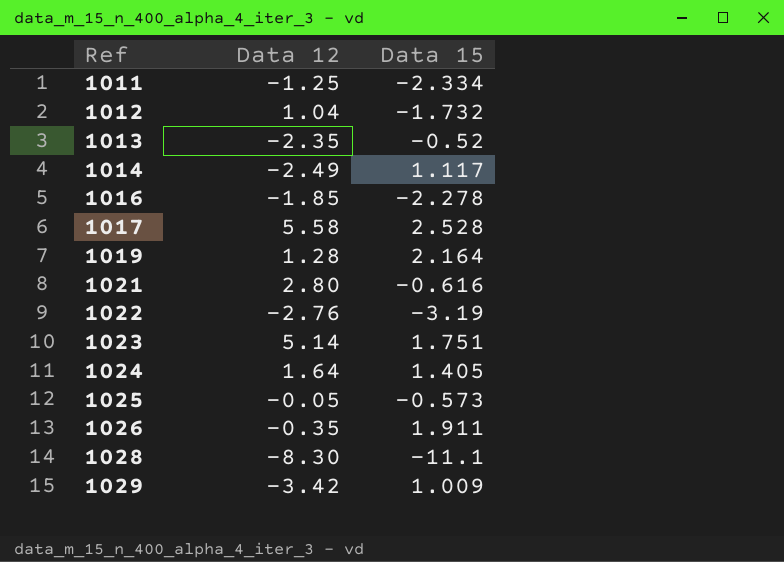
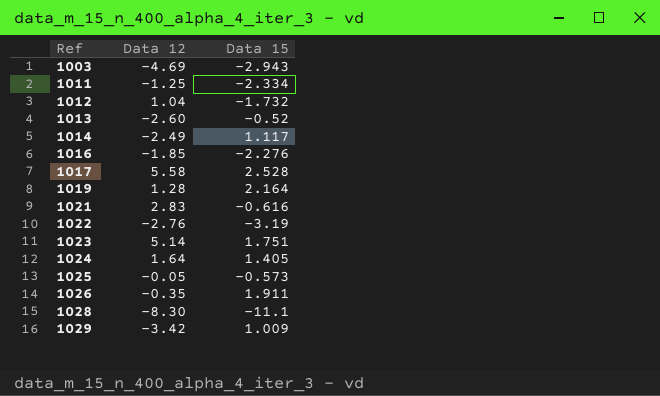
row 1003: none -> -4.69 | -2.943
1013 | Data 12: -2.35 -> -2.60
1016 | Data 15: -2.278 -> -2.276
1021 | Data 12: 2.80 -> 2.83

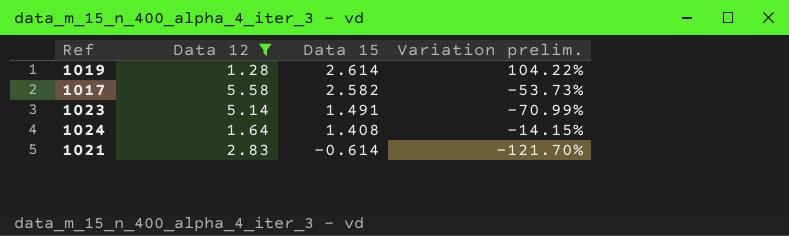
filter: none -> Data 12 >= 1.28
row order: Ref ascending -> Data 15 descending
column Variation prelim. | formula: none -> ([Data 15] - [Data 12]) / [Data 12]
1019 | Data 15: 2.164 -> 2.614
1017 | Data 15: 2.528 -> 2.582
1023 | Data 15: 1.751 -> 1.491
1024 | Data 15: 1.405 -> 1.408
1021 | Data 15: -0.616 -> -0.614

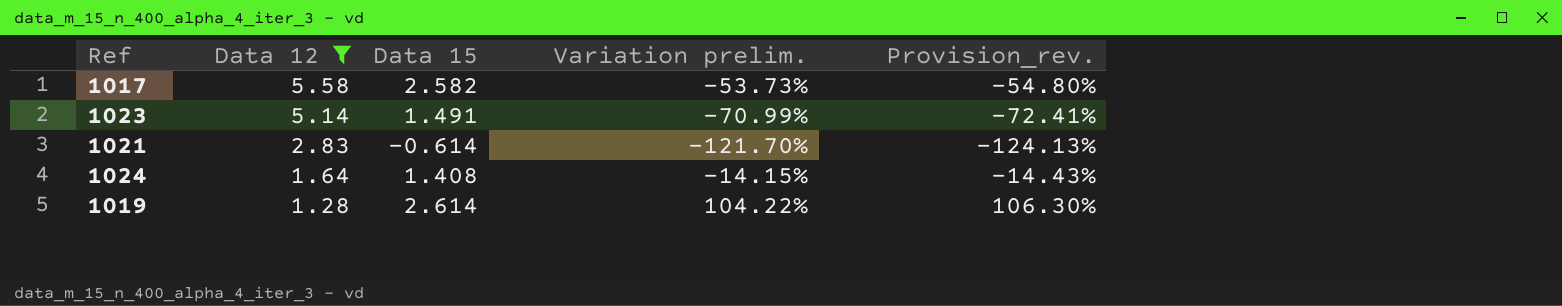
row order: Data 15 descending -> Data 12 descending
column Provision_rev. | formula: none -> [Variation prelim.] * 1.02

